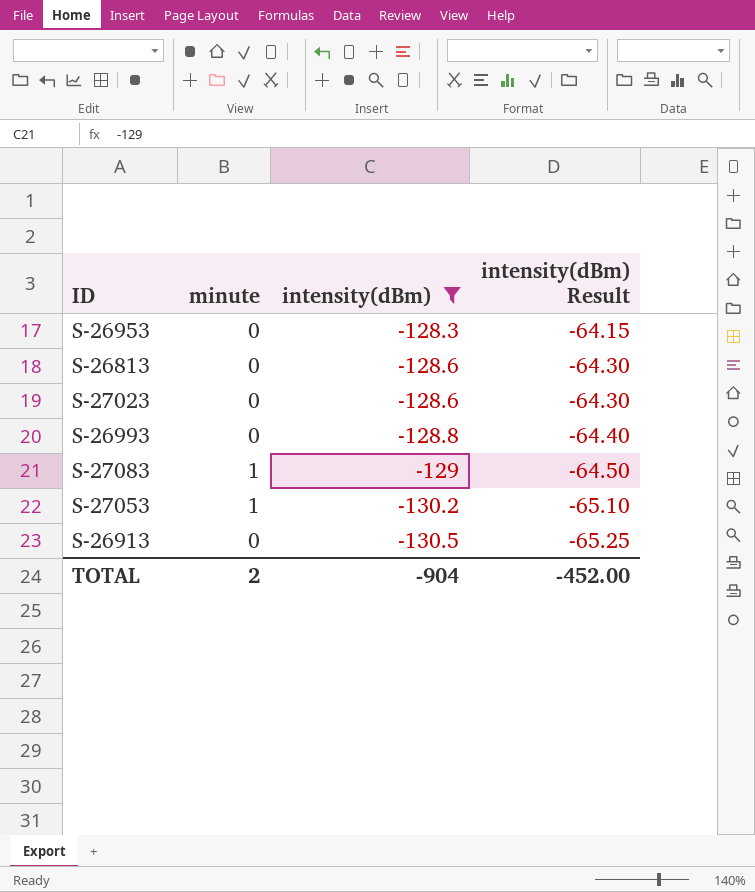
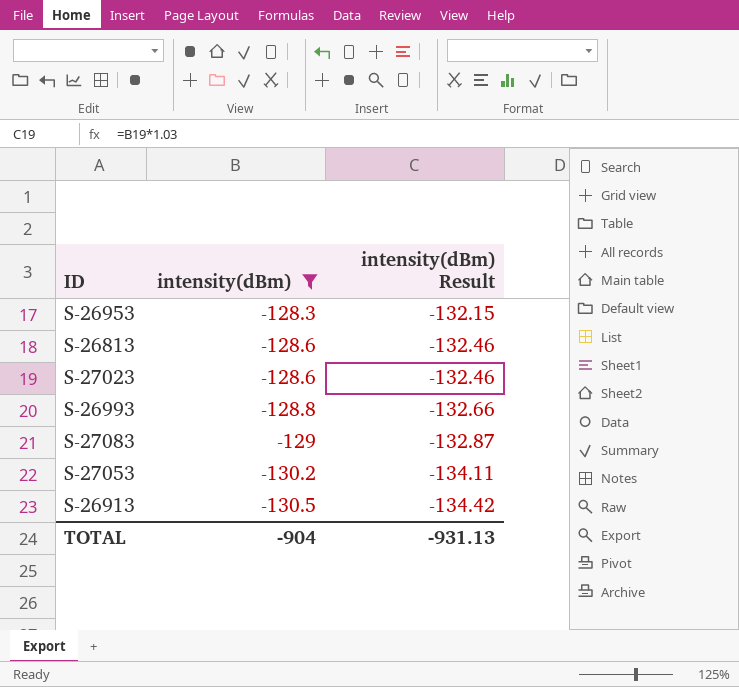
column minute | position: 2 -> none
column intensity(dBm) Result | formula: [intensity(dBm)] * 0.5 -> [intensity(dBm)] * 1.03
TOTAL | intensity(dBm) Result: -452.00 -> -931.13

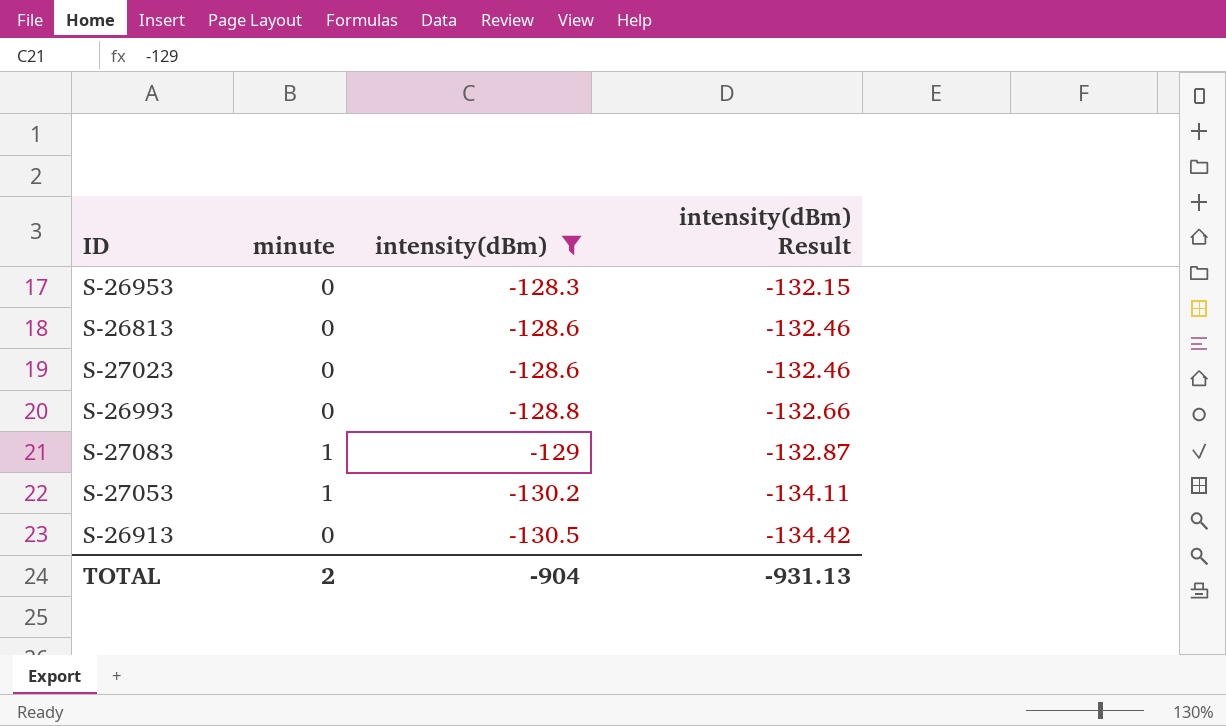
column minute | position: none -> 2

